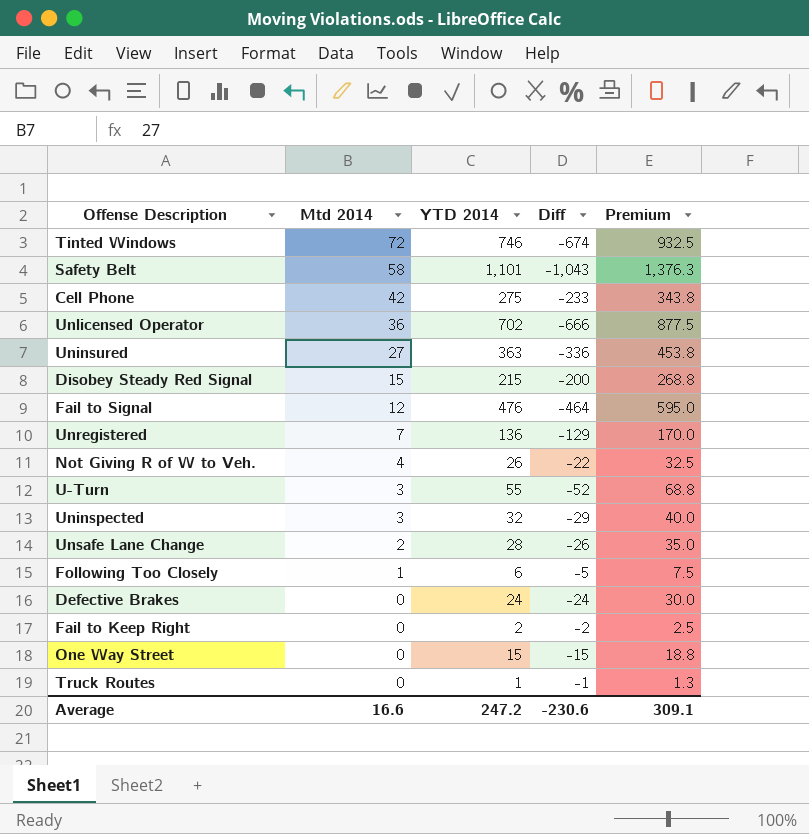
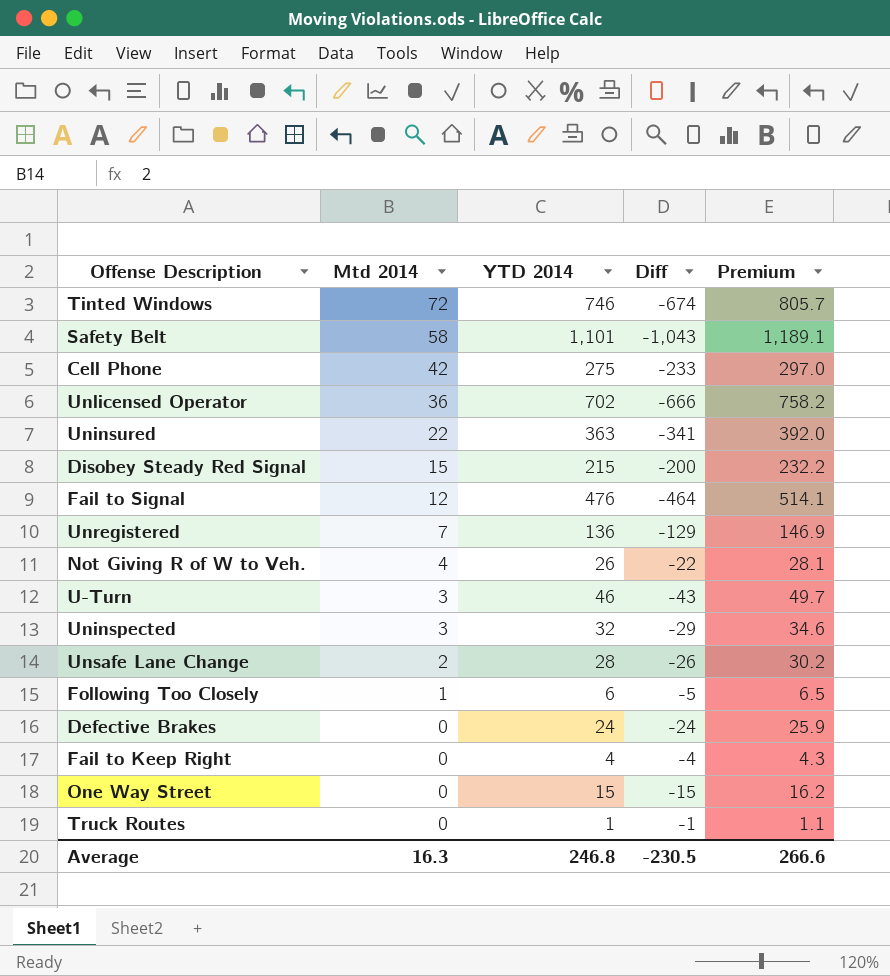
column Premium | formula: [YTD 2014] * 1.25 -> [YTD 2014] * 1.08
Uninsured | Mtd 2014: 27 -> 22
Uninsured | Diff: -336 -> -341
U-Turn | YTD 2014: 55 -> 46
U-Turn | Diff: -52 -> -43
Fail to Keep Right | YTD 2014: 2 -> 4
Fail to Keep Right | Diff: -2 -> -4
Average | Mtd 2014: 16.6 -> 16.3
Average | YTD 2014: 247.2 -> 246.8
Average | Diff: -230.6 -> -230.5
Average | Premium: 309.1 -> 266.6

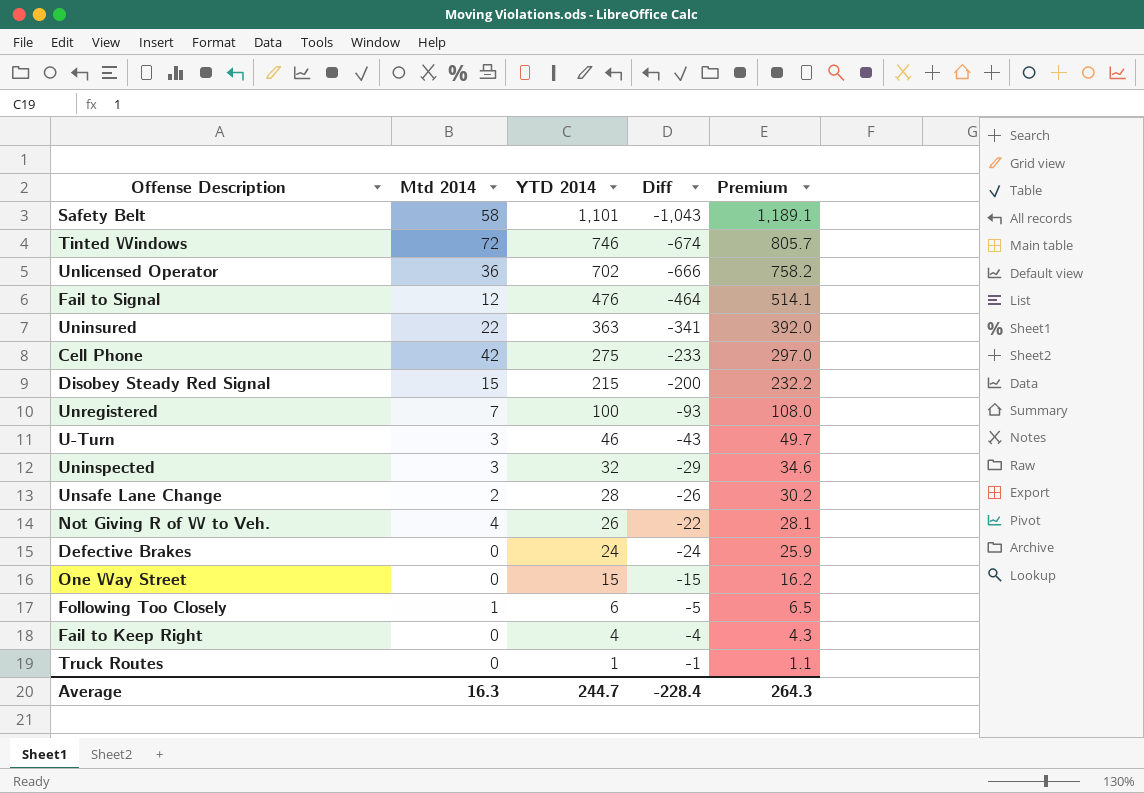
row order: Mtd 2014 descending -> YTD 2014 descending
Unregistered | YTD 2014: 136 -> 100
Unregistered | Diff: -129 -> -93
Unregistered | Premium: 146.9 -> 108.0
Average | YTD 2014: 246.8 -> 244.7
Average | Diff: -230.5 -> -228.4
Average | Premium: 266.6 -> 264.3

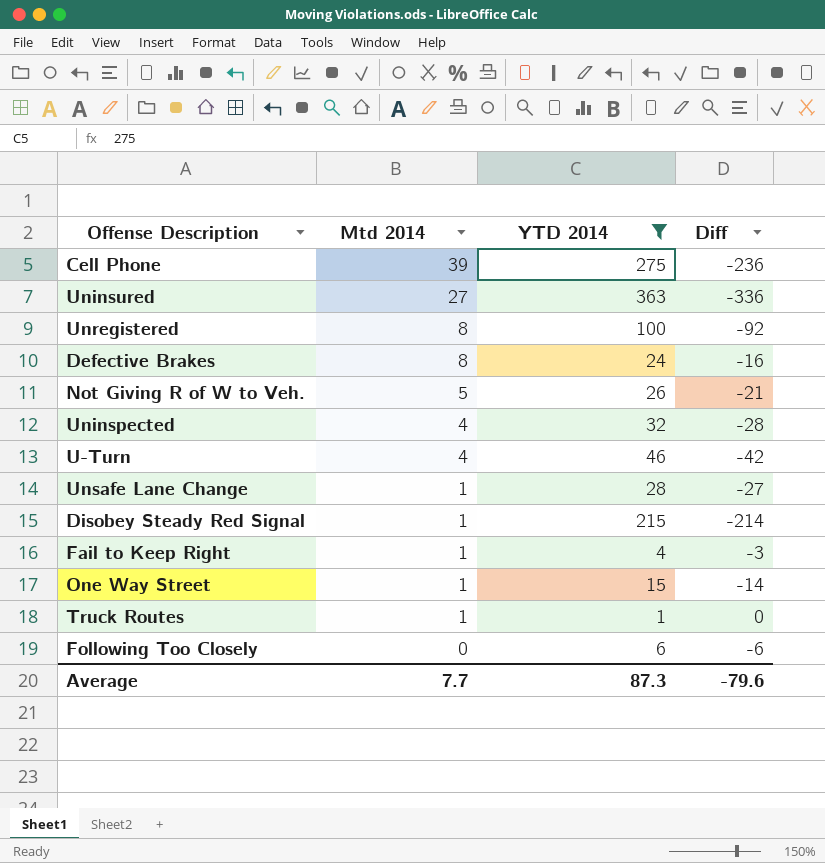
filter: none -> YTD 2014 <= 363
row order: YTD 2014 descending -> Mtd 2014 descending
column Premium | formula: [YTD 2014] * 1.08 -> none
Cell Phone | Mtd 2014: 42 -> 39
Cell Phone | Diff: -233 -> -236
Uninsured | Mtd 2014: 22 -> 27
Uninsured | Diff: -341 -> -336
Unregistered | Mtd 2014: 7 -> 8
Unregistered | Diff: -93 -> -92
Defective Brakes | Mtd 2014: 0 -> 8
Defective Brakes | Diff: -24 -> -16
Not Giving R of W to Veh. | Mtd 2014: 4 -> 5
Not Giving R of W to Veh. | Diff: -22 -> -21
Uninspected | Mtd 2014: 3 -> 4
Uninspected | Diff: -29 -> -28
U-Turn | Mtd 2014: 3 -> 4
U-Turn | Diff: -43 -> -42
Unsafe Lane Change | Mtd 2014: 2 -> 1
Unsafe Lane Change | Diff: -26 -> -27
Disobey Steady Red Signal | Mtd 2014: 15 -> 1
Disobey Steady Red Signal | Diff: -200 -> -214
Fail to Keep Right | Mtd 2014: 0 -> 1
Fail to Keep Right | Diff: -4 -> -3
One Way Street | Mtd 2014: 0 -> 1
One Way Street | Diff: -15 -> -14
Truck Routes | Mtd 2014: 0 -> 1
Truck Routes | Diff: -1 -> 0
Following Too Closely | Mtd 2014: 1 -> 0
Following Too Closely | Diff: -5 -> -6
Average | Mtd 2014: 16.3 -> 7.7
Average | YTD 2014: 244.7 -> 87.3
Average | Diff: -228.4 -> -79.6

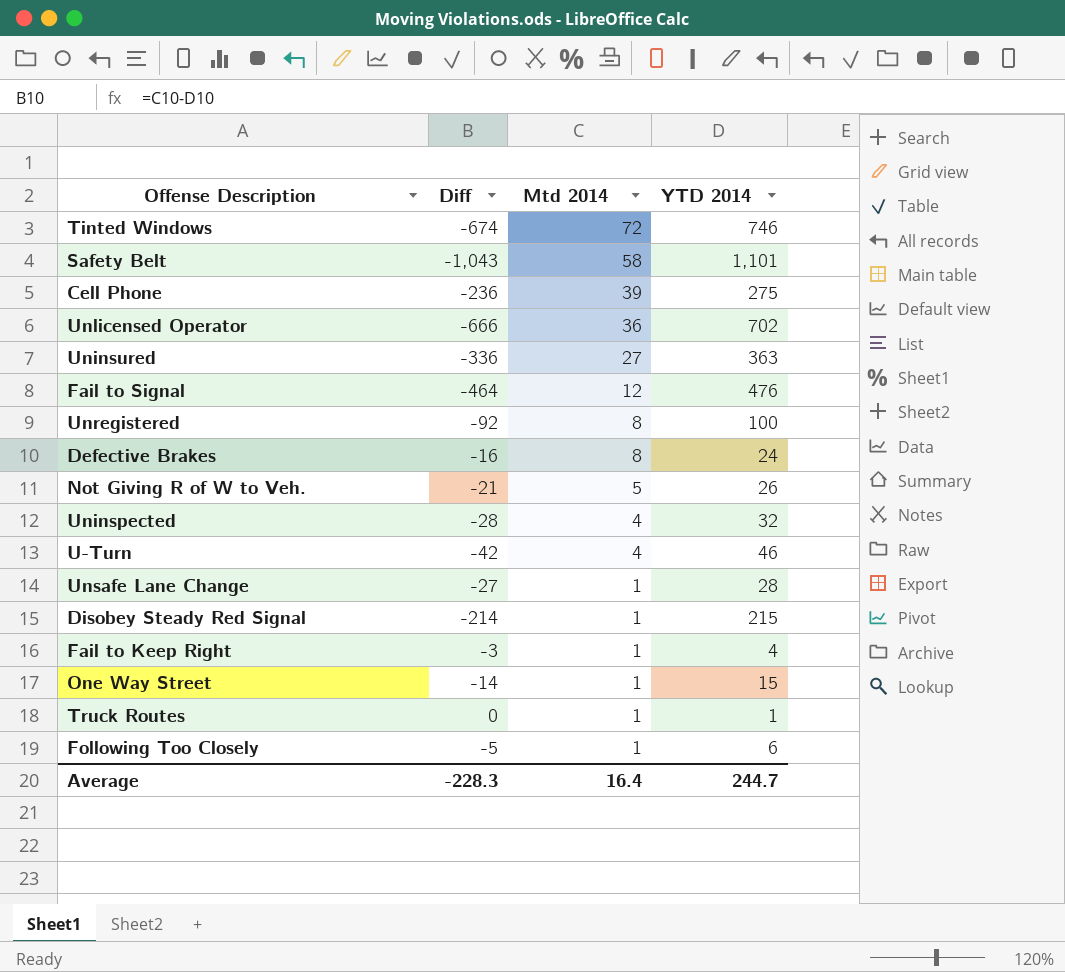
filter: YTD 2014 <= 363 -> none
column Diff | position: 4 -> 2
Following Too Closely | Diff: -6 -> -5
Following Too Closely | Mtd 2014: 0 -> 1
Average | Diff: -79.6 -> -228.3
Average | Mtd 2014: 7.7 -> 16.4
Average | YTD 2014: 87.3 -> 244.7

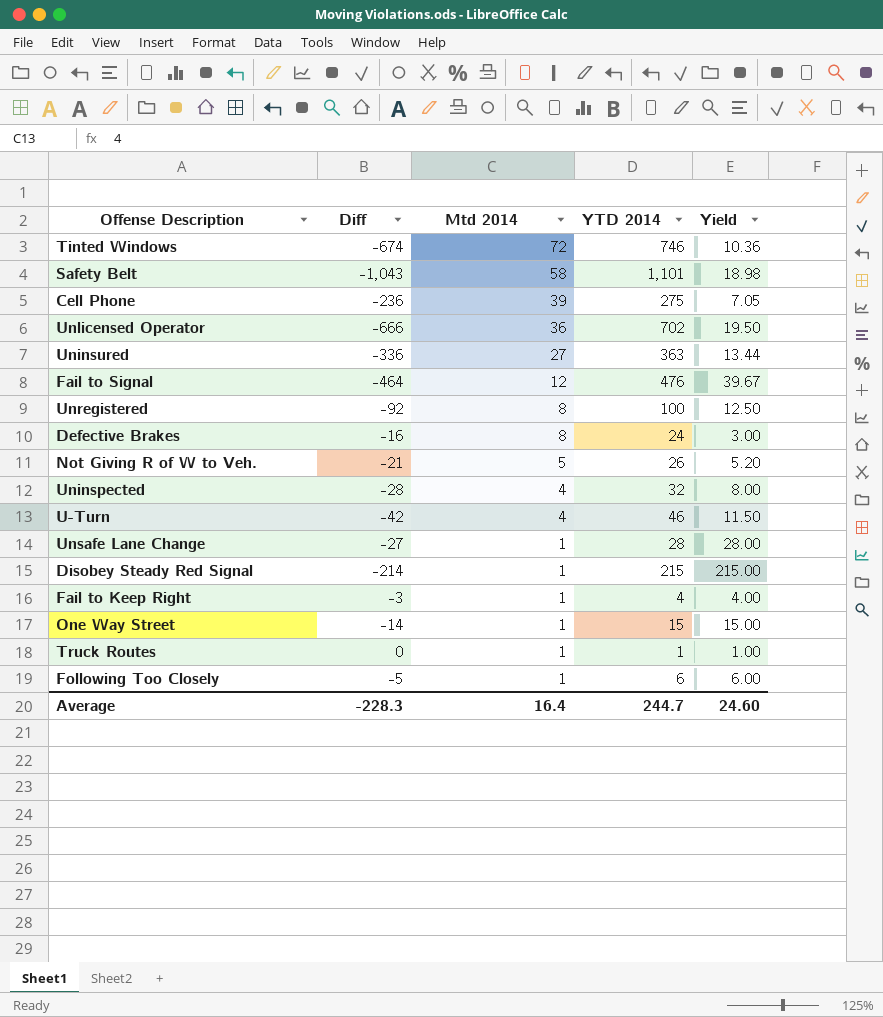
column Yield | formula: none -> [YTD 2014] / [Mtd 2014]

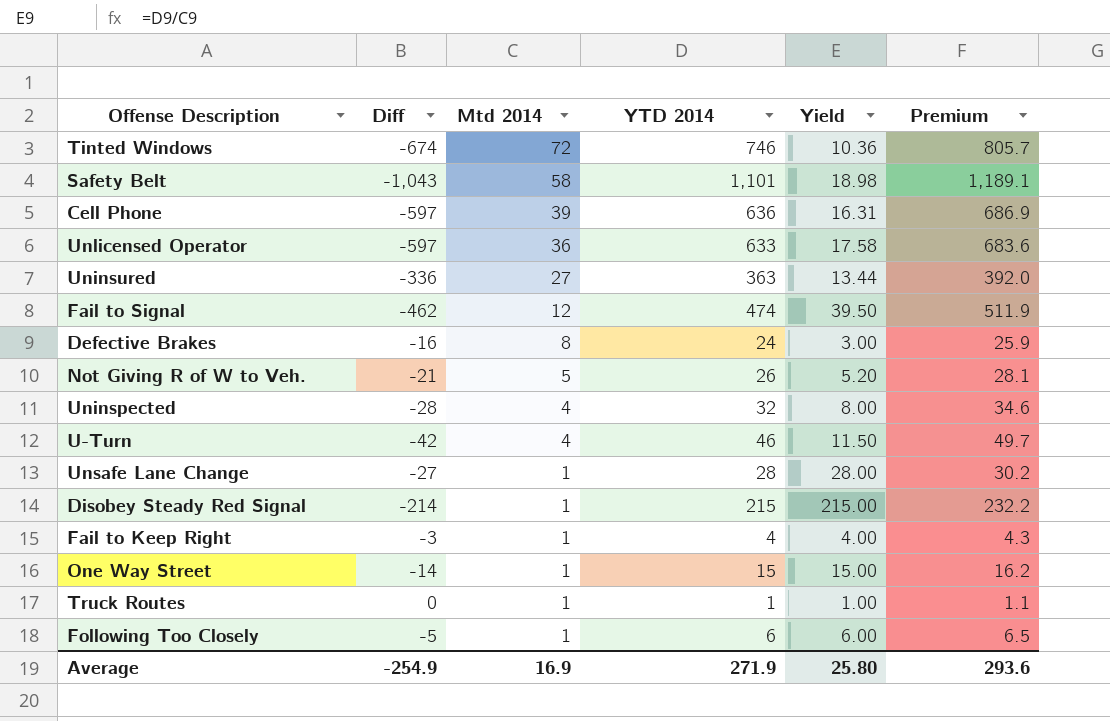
column Premium | formula: none -> [YTD 2014] * 1.08
row Unregistered: -92 | 8 | 100 | 12.50 -> none
Cell Phone | Diff: -236 -> -597
Cell Phone | YTD 2014: 275 -> 636
Cell Phone | Yield: 7.05 -> 16.31
Unlicensed Operator | Diff: -666 -> -597
Unlicensed Operator | YTD 2014: 702 -> 633
Unlicensed Operator | Yield: 19.50 -> 17.58
Fail to Signal | Diff: -464 -> -462
Fail to Signal | YTD 2014: 476 -> 474
Fail to Signal | Yield: 39.67 -> 39.50
Average | Diff: -228.3 -> -254.9
Average | Mtd 2014: 16.4 -> 16.9
Average | YTD 2014: 244.7 -> 271.9
Average | Yield: 24.60 -> 25.80

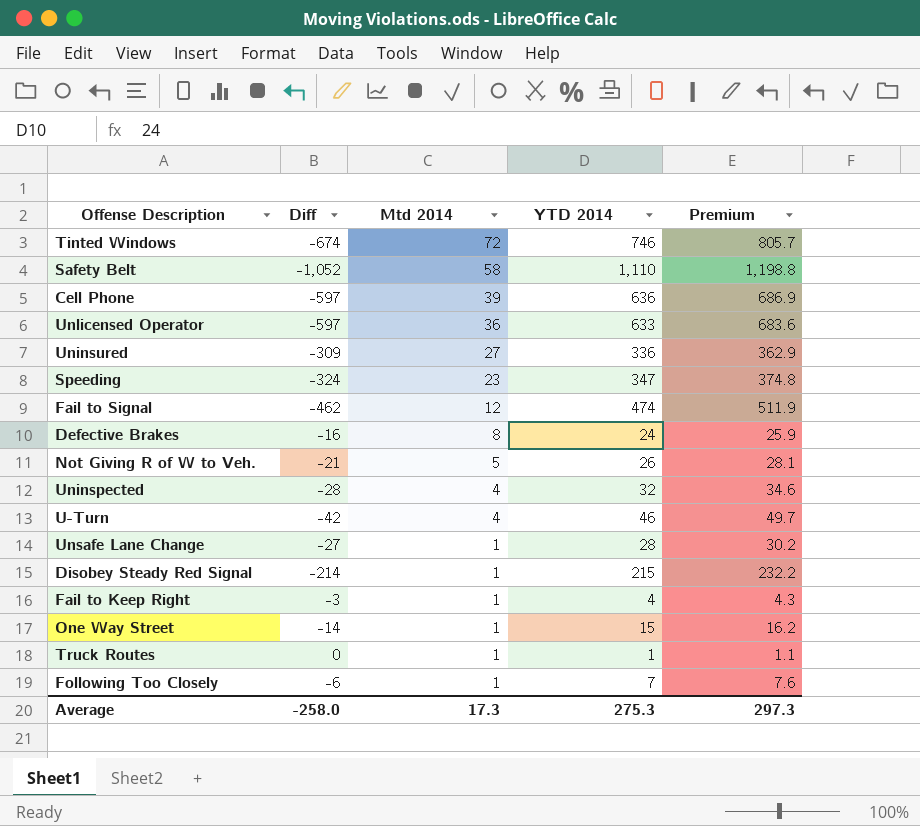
column Yield | formula: [YTD 2014] / [Mtd 2014] -> none
Safety Belt | Diff: -1,043 -> -1,052
Safety Belt | YTD 2014: 1,101 -> 1,110
Safety Belt | Premium: 1,189.1 -> 1,198.8
Uninsured | Diff: -336 -> -309
Uninsured | YTD 2014: 363 -> 336
Uninsured | Premium: 392.0 -> 362.9
row Speeding: none -> -324 | 23 | 347 | 374.8
Following Too Closely | Diff: -5 -> -6
Following Too Closely | YTD 2014: 6 -> 7
Following Too Closely | Premium: 6.5 -> 7.6
Average | Diff: -254.9 -> -258.0
Average | Mtd 2014: 16.9 -> 17.3
Average | YTD 2014: 271.9 -> 275.3
Average | Premium: 293.6 -> 297.3

